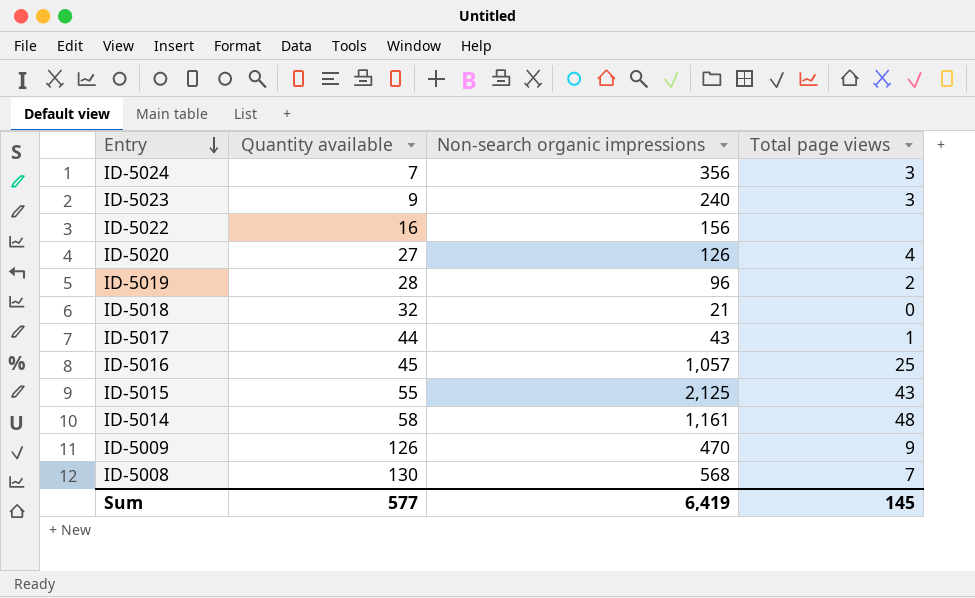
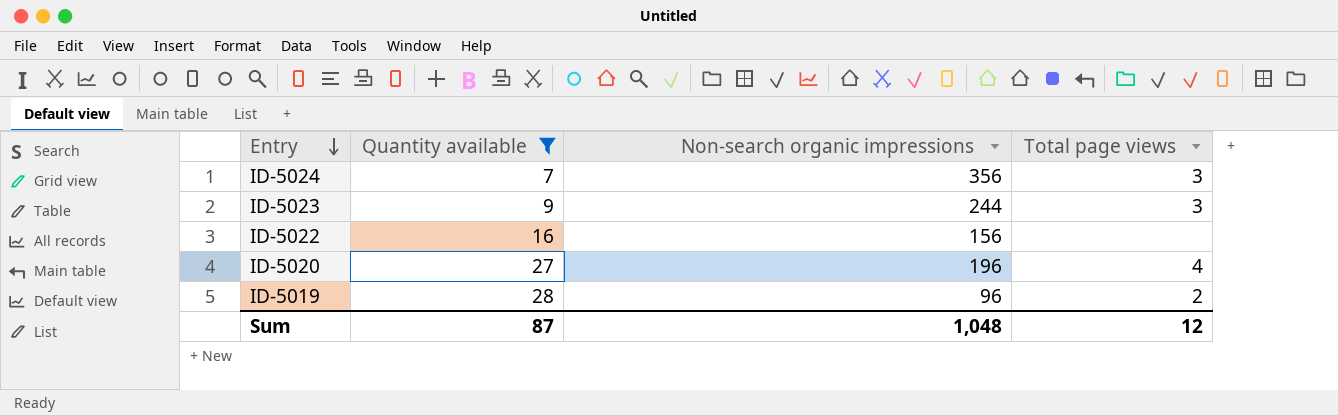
filter: none -> Quantity available <= 28
ID-5023 | Non-search organic impressions: 240 -> 244
ID-5020 | Non-search organic impressions: 126 -> 196
Sum | Quantity available: 577 -> 87
Sum | Non-search organic impressions: 6,419 -> 1,048
Sum | Total page views: 145 -> 12

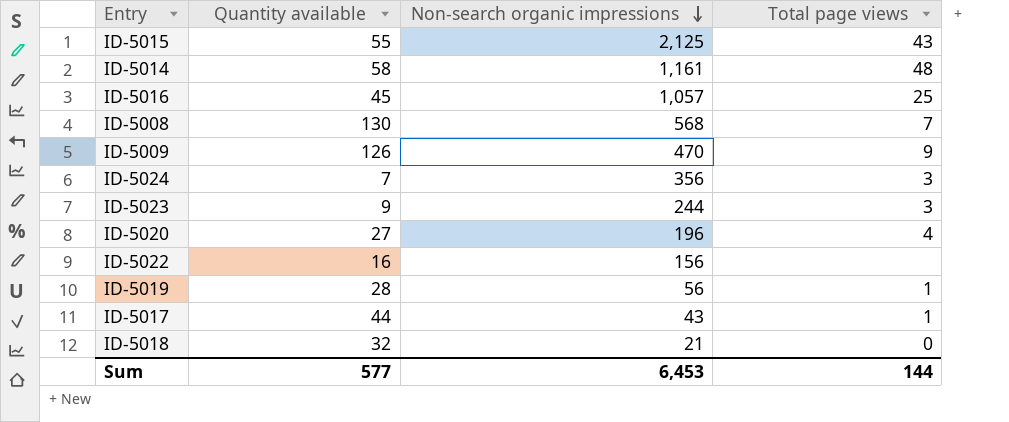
filter: Quantity available <= 28 -> none
row order: Entry descending -> Non-search organic impressions descending
ID-5019 | Non-search organic impressions: 96 -> 56
ID-5019 | Total page views: 2 -> 1
Sum | Quantity available: 87 -> 577
Sum | Non-search organic impressions: 1,048 -> 6,453
Sum | Total page views: 12 -> 144

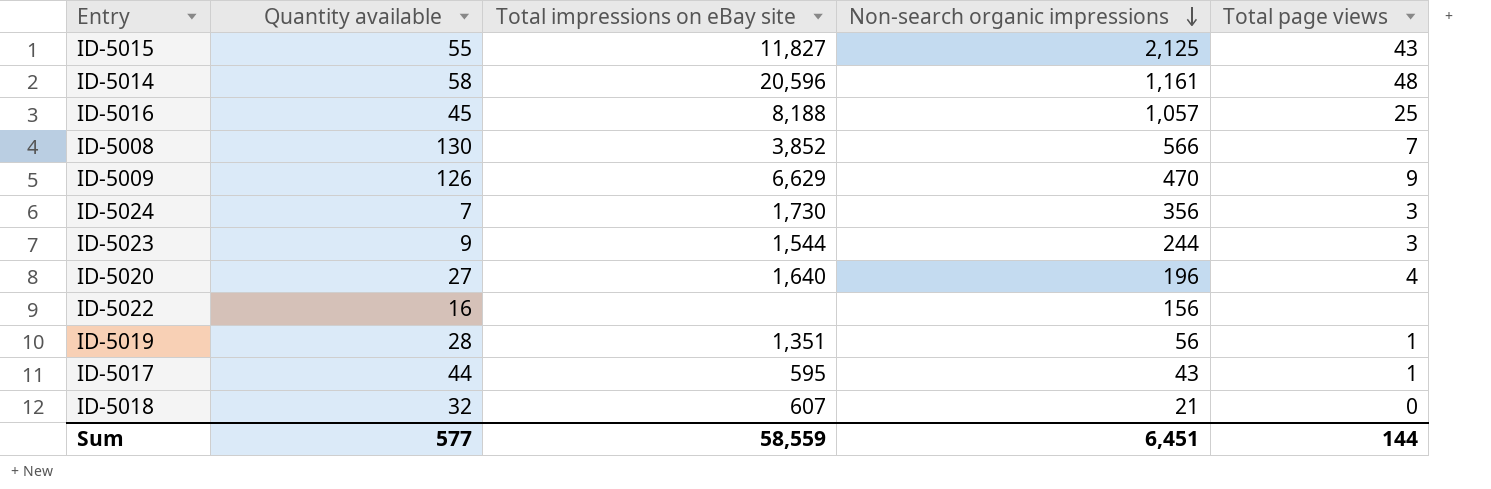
column Total impressions on eBay site | position: none -> 3
ID-5008 | Non-search organic impressions: 568 -> 566
Sum | Non-search organic impressions: 6,453 -> 6,451

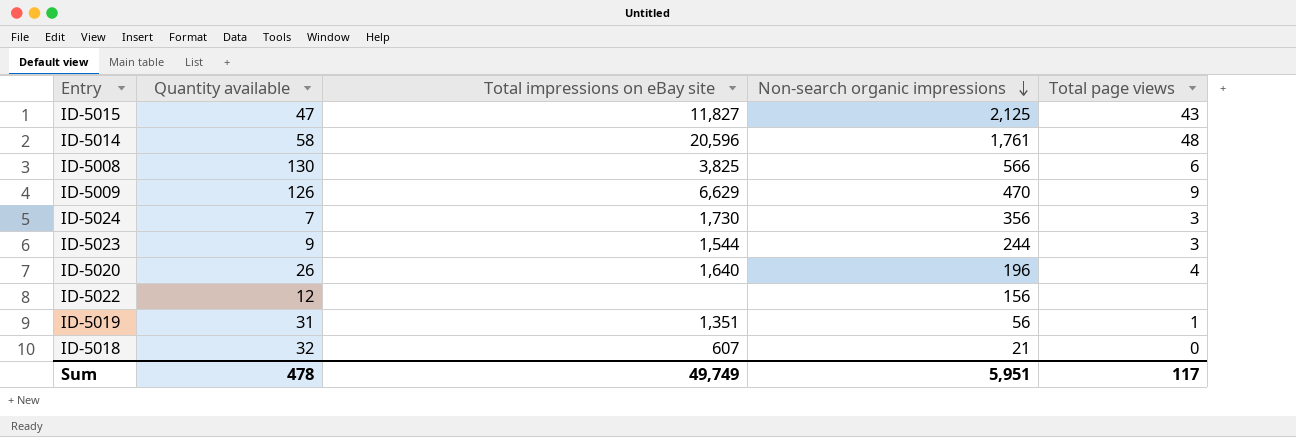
row ID-5016: 45 | 8,188 | 1,057 | 25 -> none
row ID-5017: 44 | 595 | 43 | 1 -> none
ID-5015 | Quantity available: 55 -> 47
ID-5014 | Non-search organic impressions: 1,161 -> 1,761
ID-5008 | Total impressions on eBay site: 3,852 -> 3,825
ID-5008 | Total page views: 7 -> 6
ID-5020 | Quantity available: 27 -> 26
ID-5022 | Quantity available: 16 -> 12
ID-5019 | Quantity available: 28 -> 31
Sum | Quantity available: 577 -> 478
Sum | Total impressions on eBay site: 58,559 -> 49,749
Sum | Non-search organic impressions: 6,451 -> 5,951
Sum | Total page views: 144 -> 117

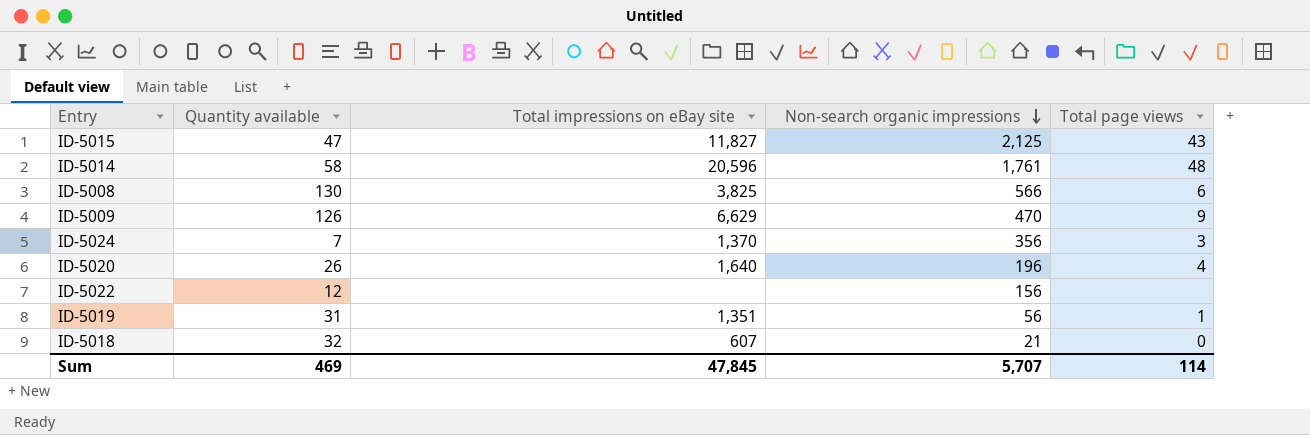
row ID-5023: 9 | 1,544 | 244 | 3 -> none
ID-5024 | Total impressions on eBay site: 1,730 -> 1,370
Sum | Quantity available: 478 -> 469
Sum | Total impressions on eBay site: 49,749 -> 47,845
Sum | Non-search organic impressions: 5,951 -> 5,707
Sum | Total page views: 117 -> 114

